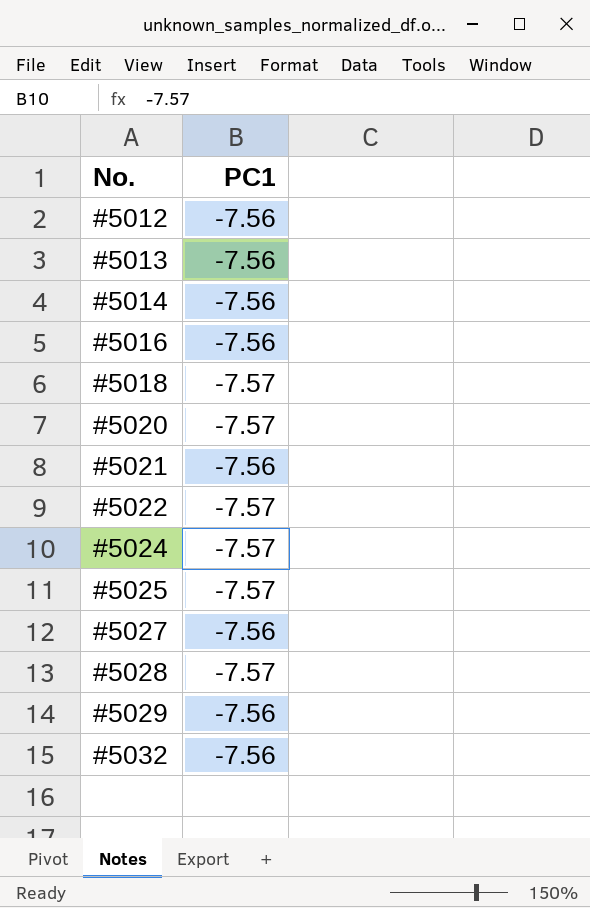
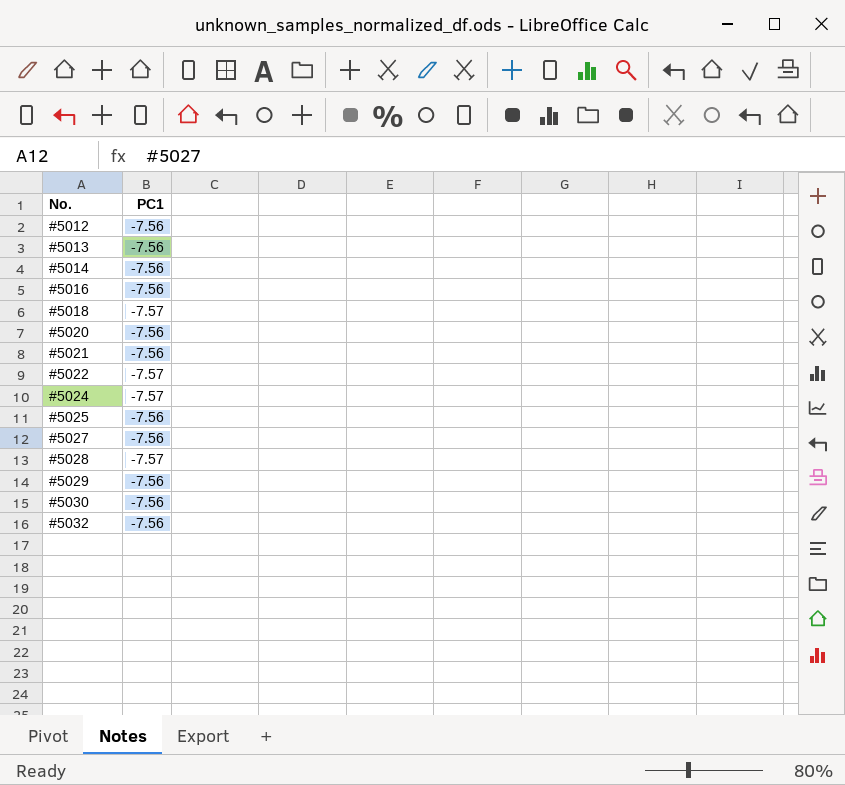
#5020 | PC1: -7.57 -> -7.56
#5025 | PC1: -7.57 -> -7.56
row #5030: none -> -7.56

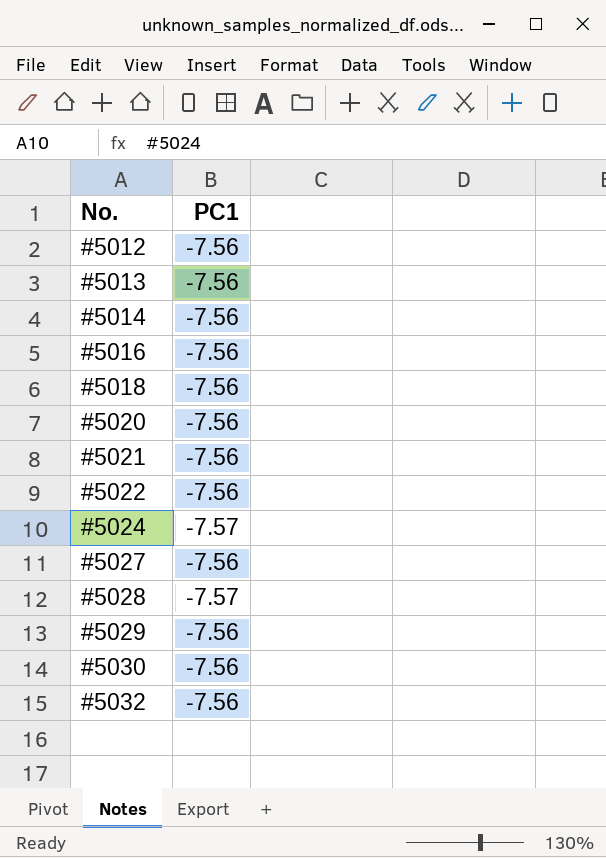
row #5025: -7.56 -> none
#5018 | PC1: -7.57 -> -7.56
#5022 | PC1: -7.57 -> -7.56

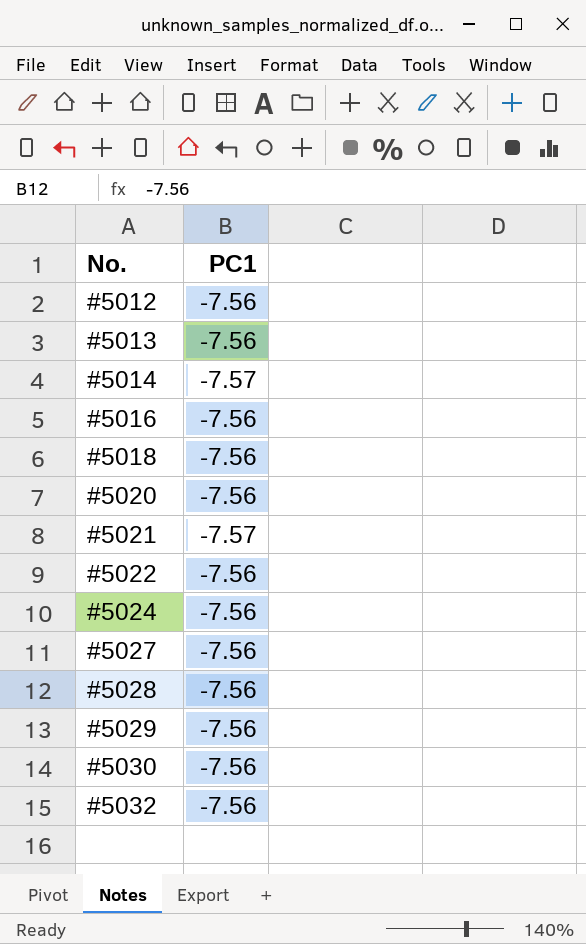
#5014 | PC1: -7.56 -> -7.57
#5021 | PC1: -7.56 -> -7.57
#5024 | PC1: -7.57 -> -7.56
#5028 | PC1: -7.57 -> -7.56

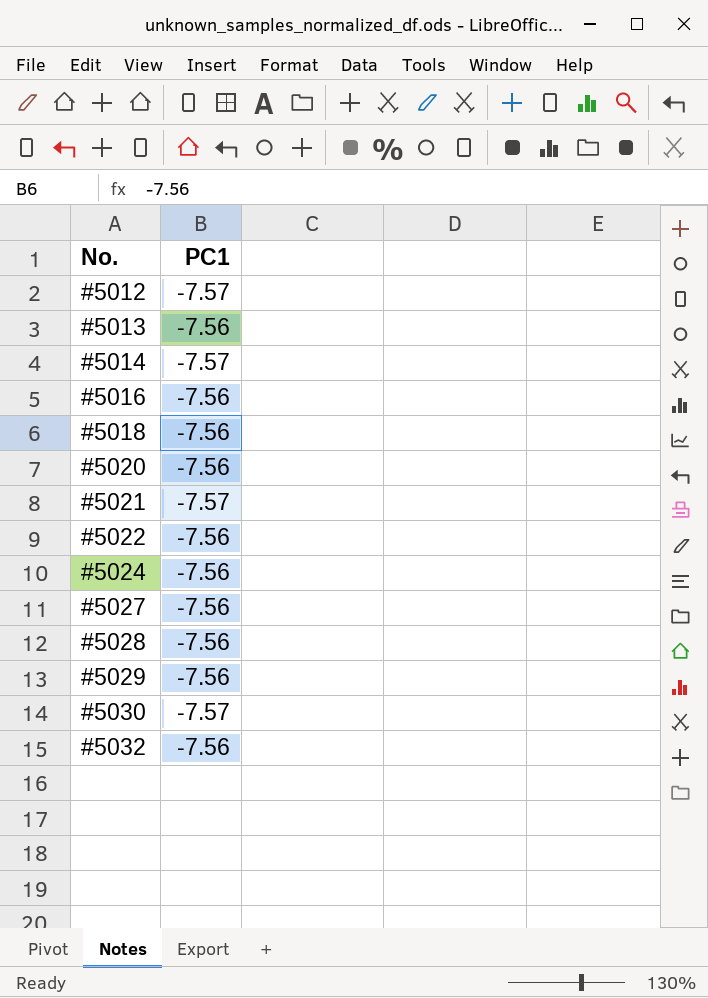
#5012 | PC1: -7.56 -> -7.57
#5030 | PC1: -7.56 -> -7.57

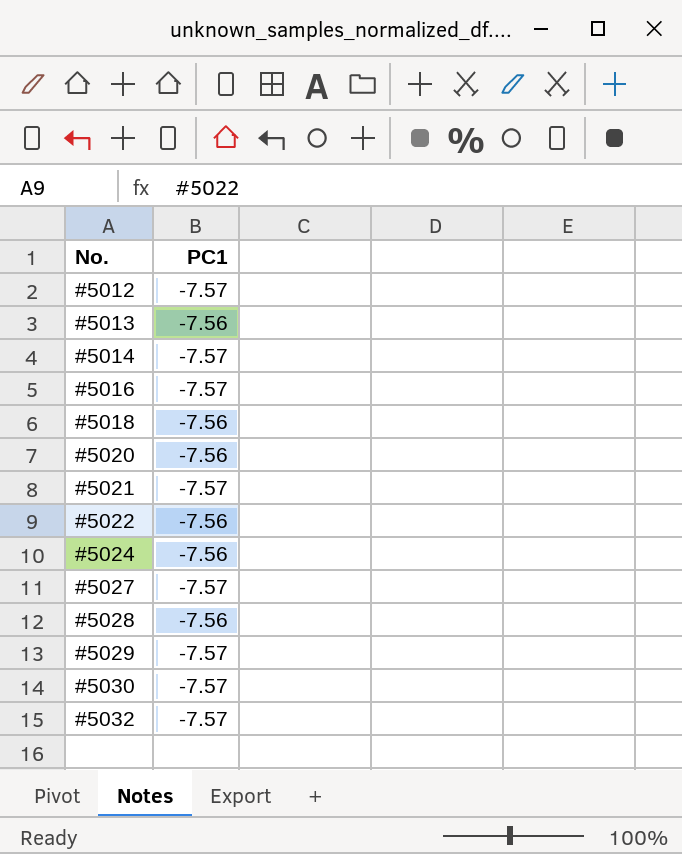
#5016 | PC1: -7.56 -> -7.57
#5027 | PC1: -7.56 -> -7.57
#5029 | PC1: -7.56 -> -7.57
#5032 | PC1: -7.56 -> -7.57

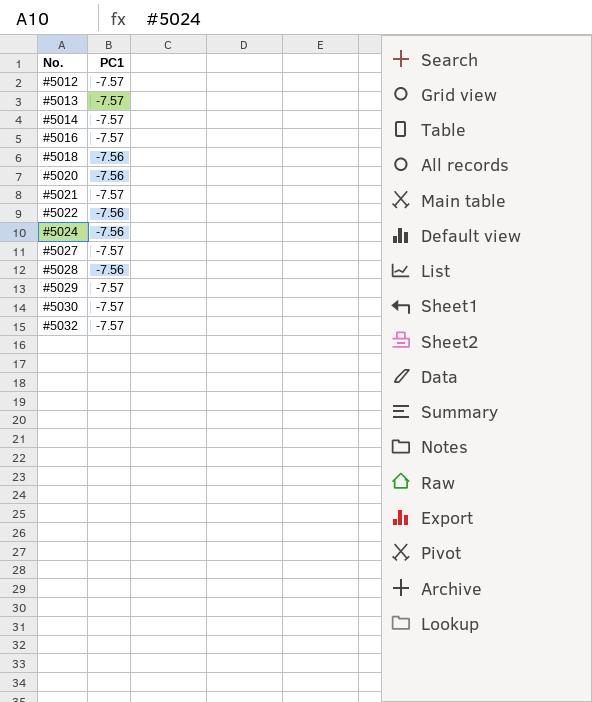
#5013 | PC1: -7.56 -> -7.57

